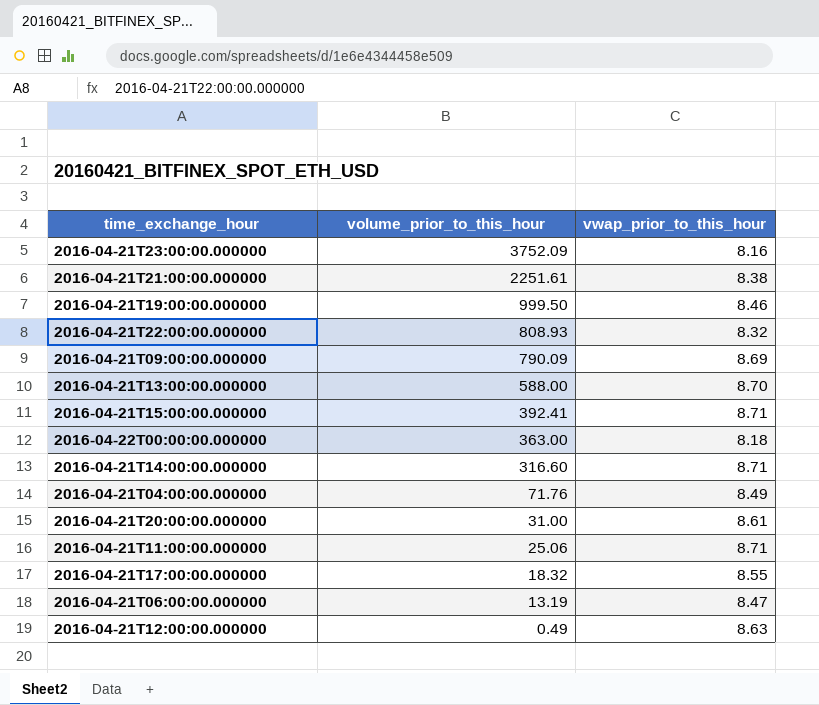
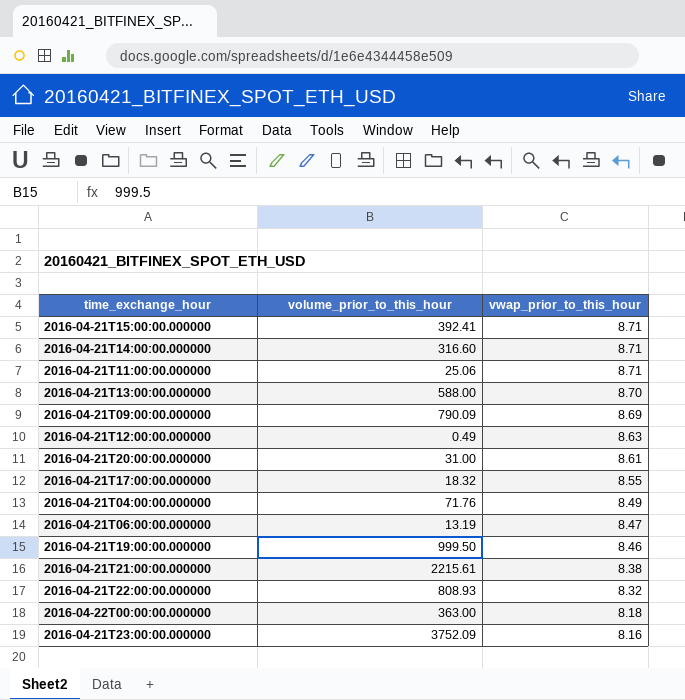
row order: volume_prior_to_this_hour descending -> vwap_prior_to_this_hour descending
2016-04-21T21:00:00.000000 | volume_prior_to_this_hour: 2251.61 -> 2215.61

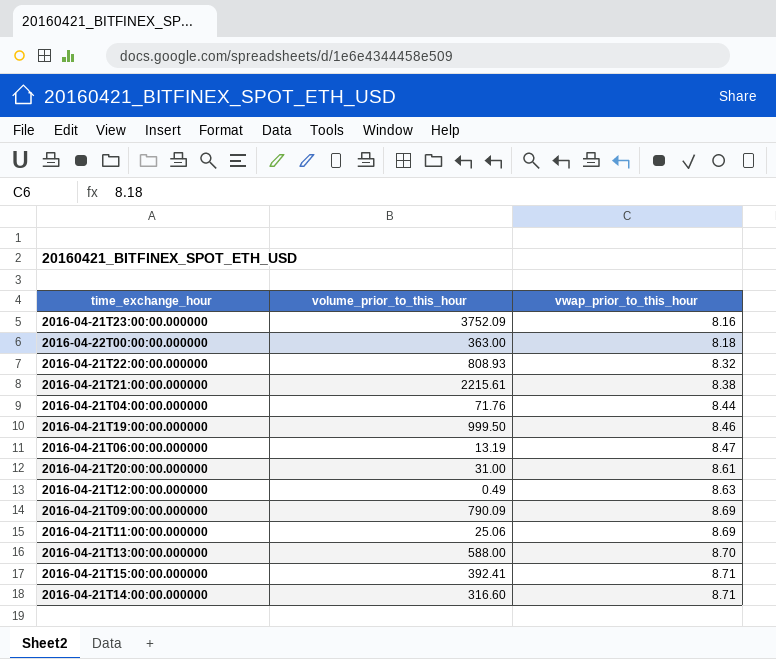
row order: vwap_prior_to_this_hour descending -> vwap_prior_to_this_hour ascending
row 2016-04-21T17:00:00.000000: 18.32 | 8.55 -> none
2016-04-21T04:00:00.000000 | vwap_prior_to_this_hour: 8.49 -> 8.44
2016-04-21T11:00:00.000000 | vwap_prior_to_this_hour: 8.71 -> 8.69

